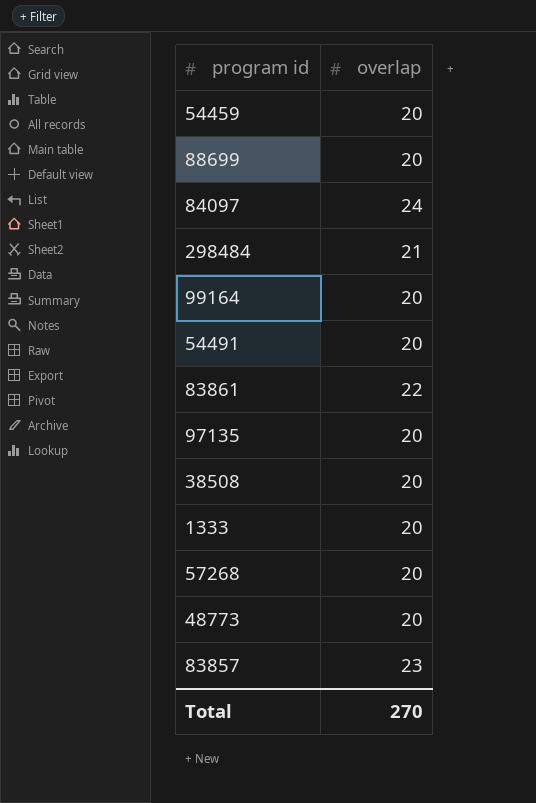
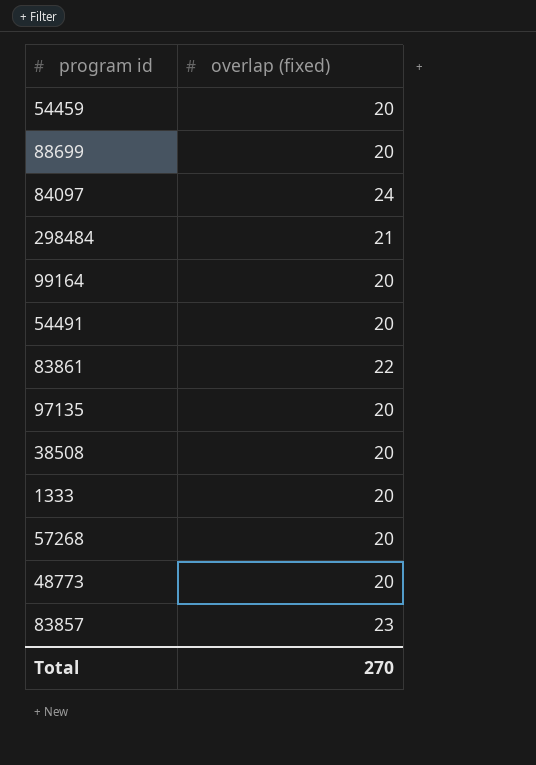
column name: overlap -> overlap (fixed)

